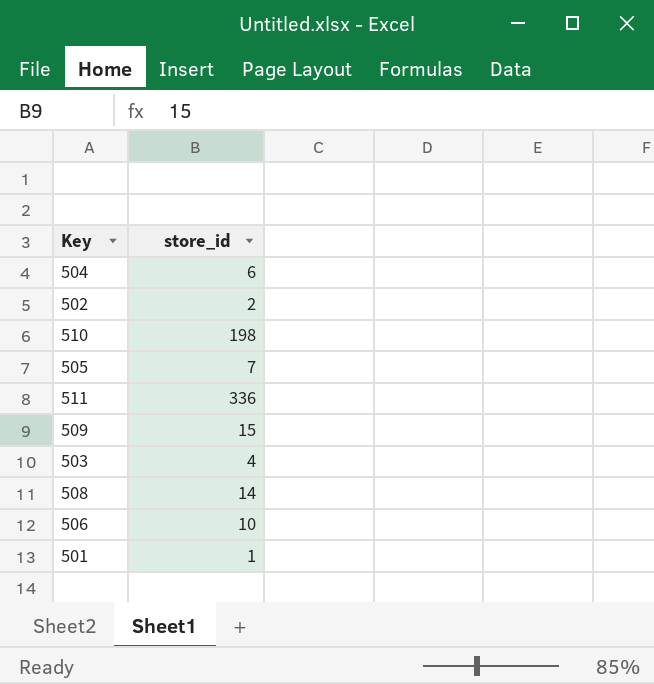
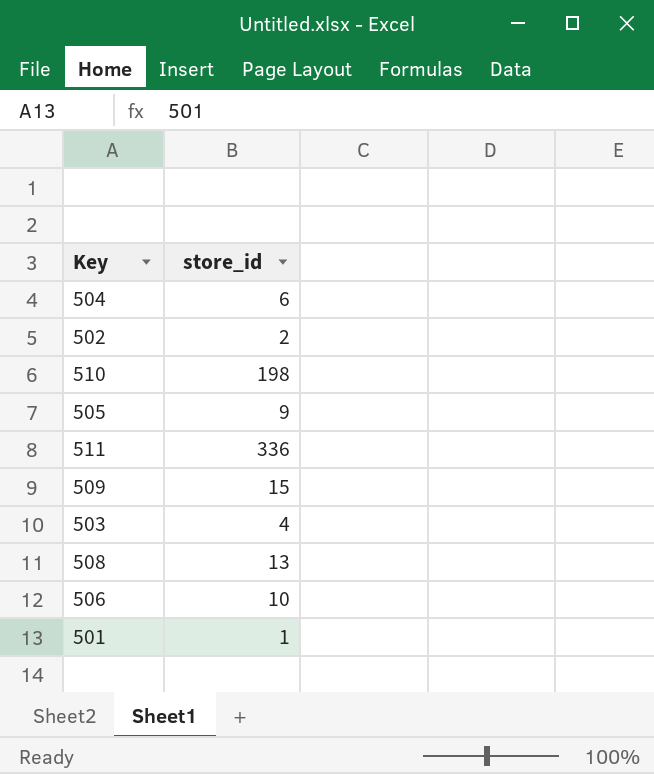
505 | store_id: 7 -> 9
508 | store_id: 14 -> 13

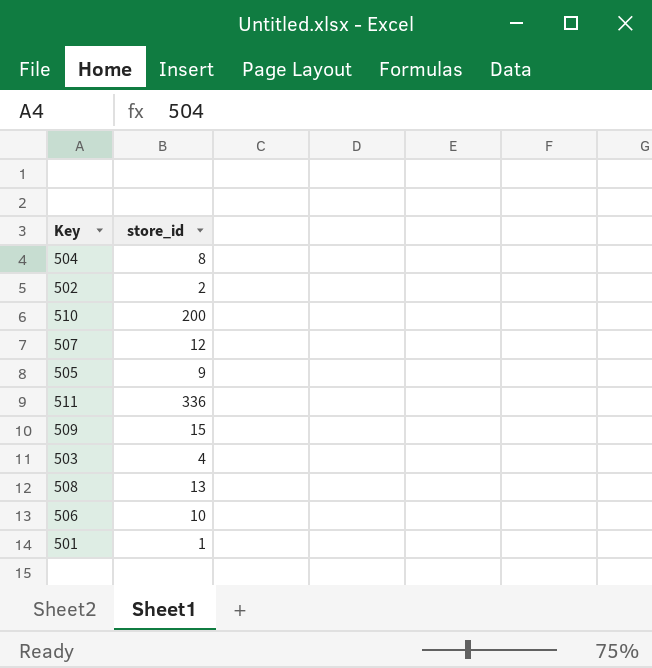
504 | store_id: 6 -> 8
510 | store_id: 198 -> 200
row 507: none -> 12

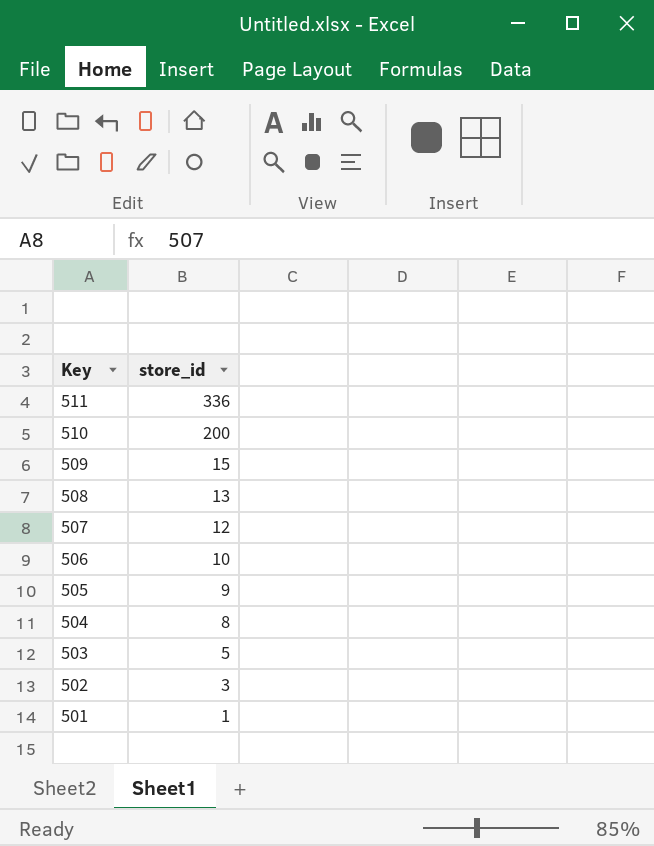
row order: none -> Key descending
503 | store_id: 4 -> 5
502 | store_id: 2 -> 3

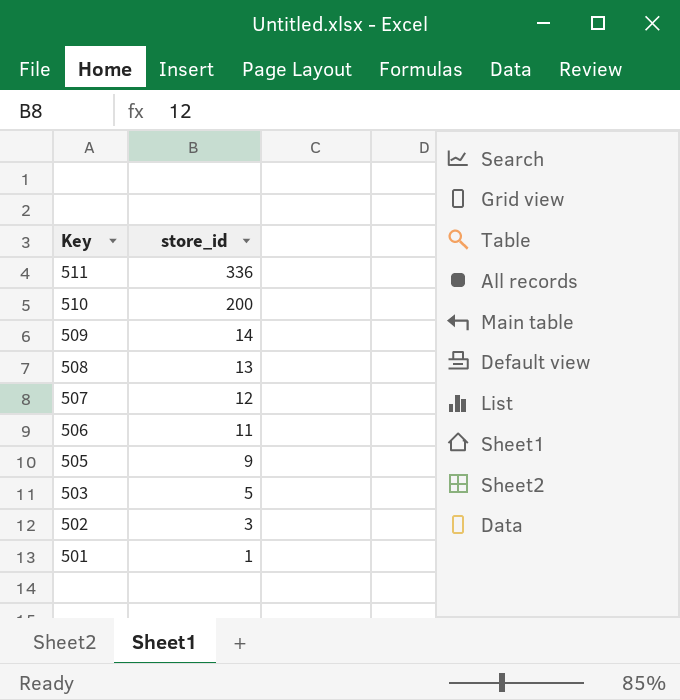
row 504: 8 -> none
509 | store_id: 15 -> 14
506 | store_id: 10 -> 11

